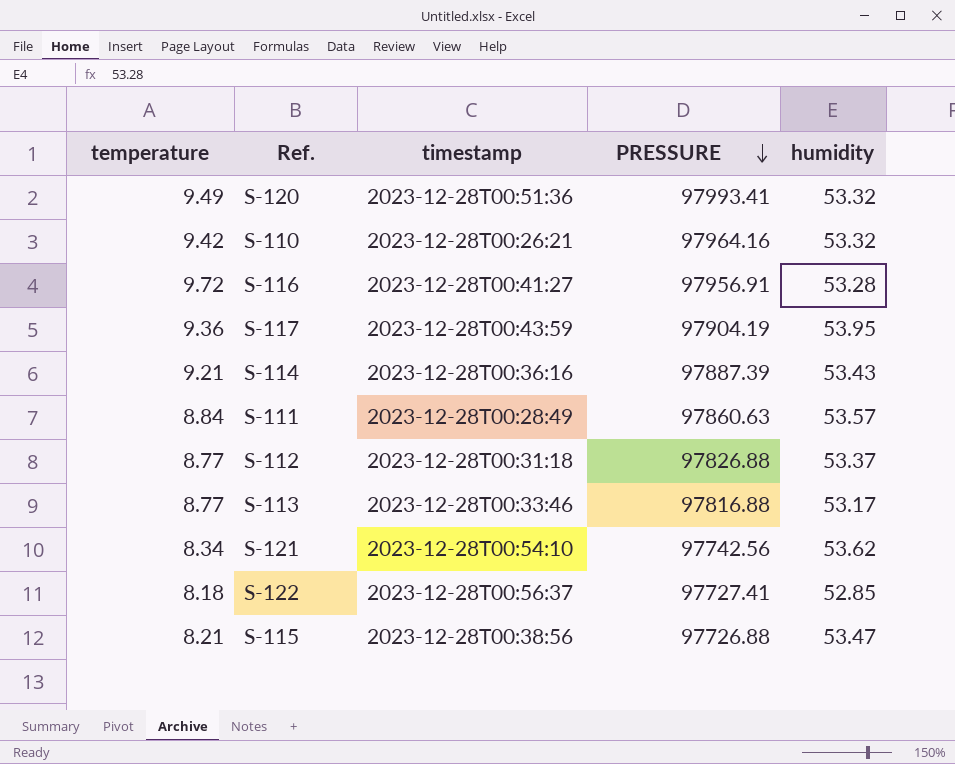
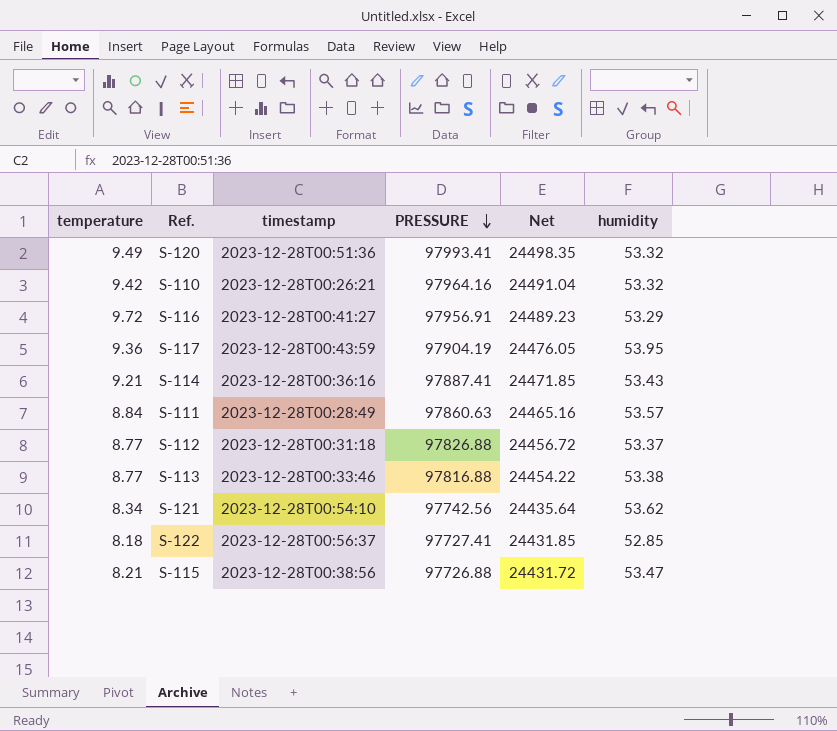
column Net | formula: none -> [PRESSURE] * 0.25
S-116 | humidity: 53.28 -> 53.29
S-114 | PRESSURE: 97887.39 -> 97887.41
S-113 | humidity: 53.17 -> 53.38

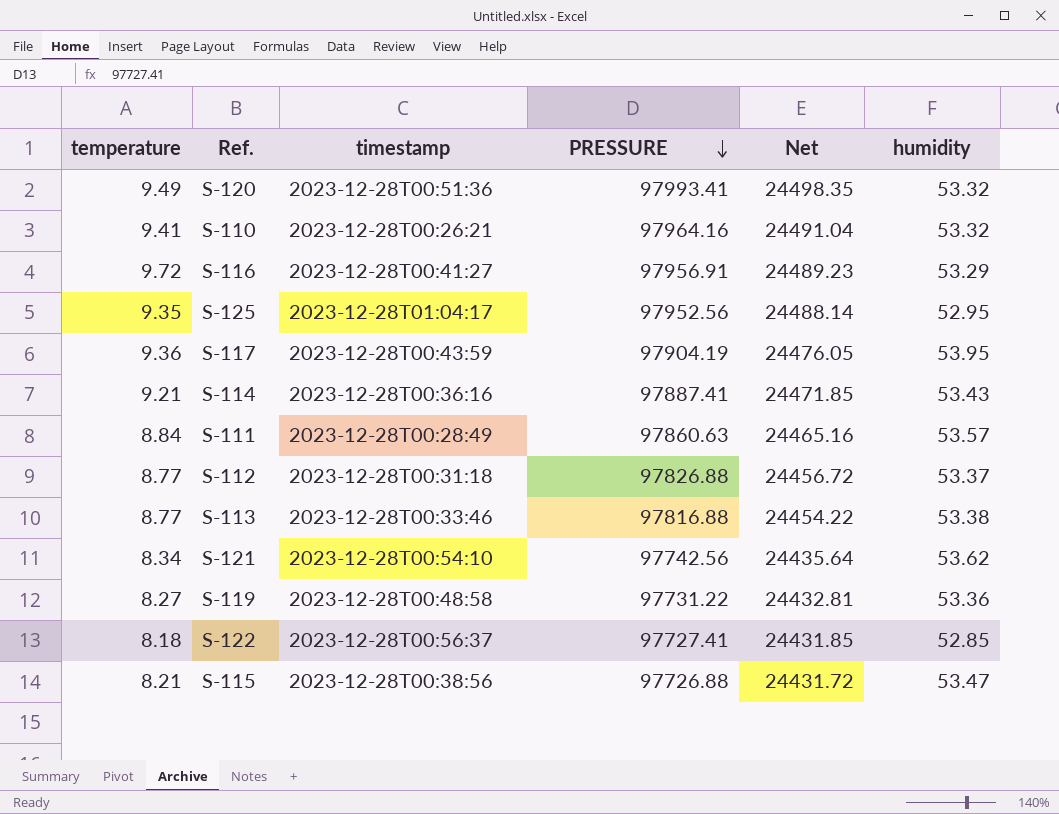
S-110 | temperature: 9.42 -> 9.41
row S-125: none -> 9.35 | 2023-12-28T01:04:17 | 97952.56 | 24488.14 | 52.95
row S-119: none -> 8.27 | 2023-12-28T00:48:58 | 97731.22 | 24432.81 | 53.36

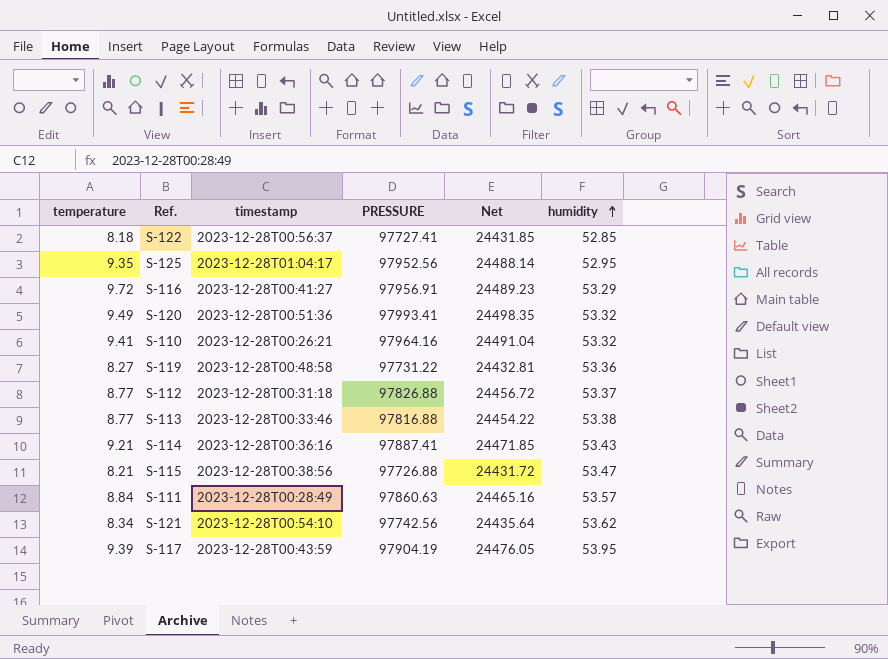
row order: PRESSURE descending -> humidity ascending
S-117 | temperature: 9.36 -> 9.39

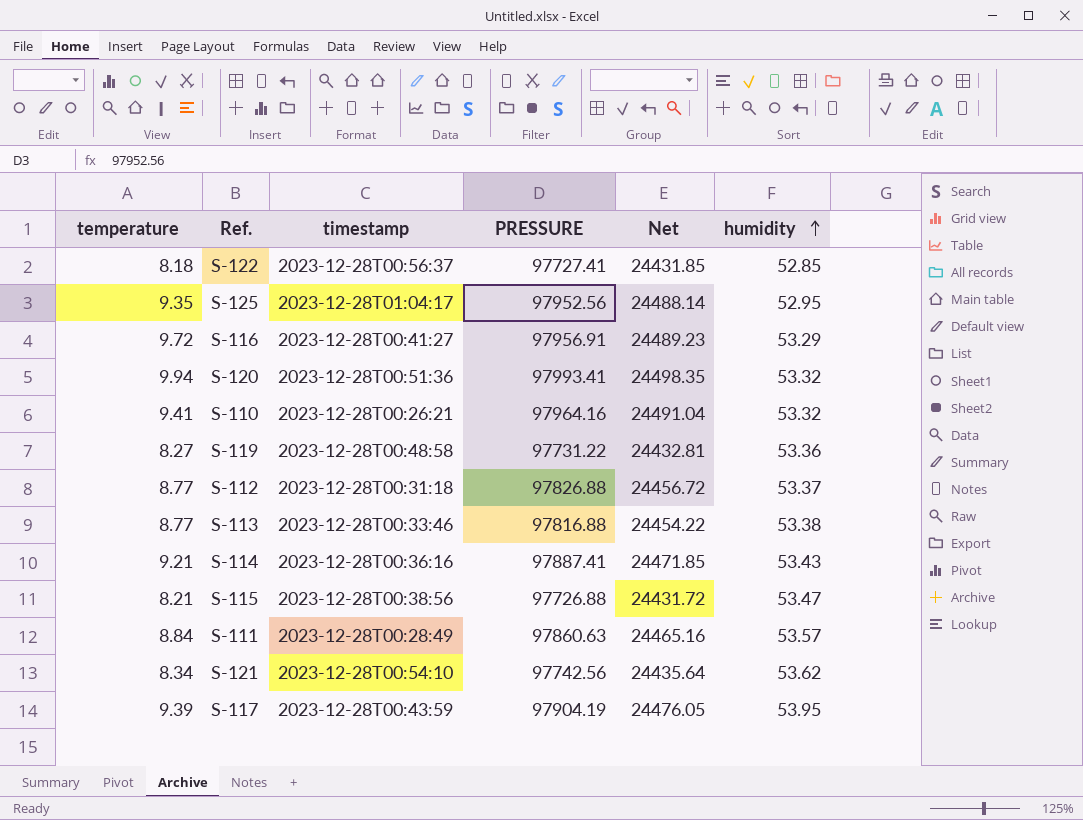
S-120 | temperature: 9.49 -> 9.94

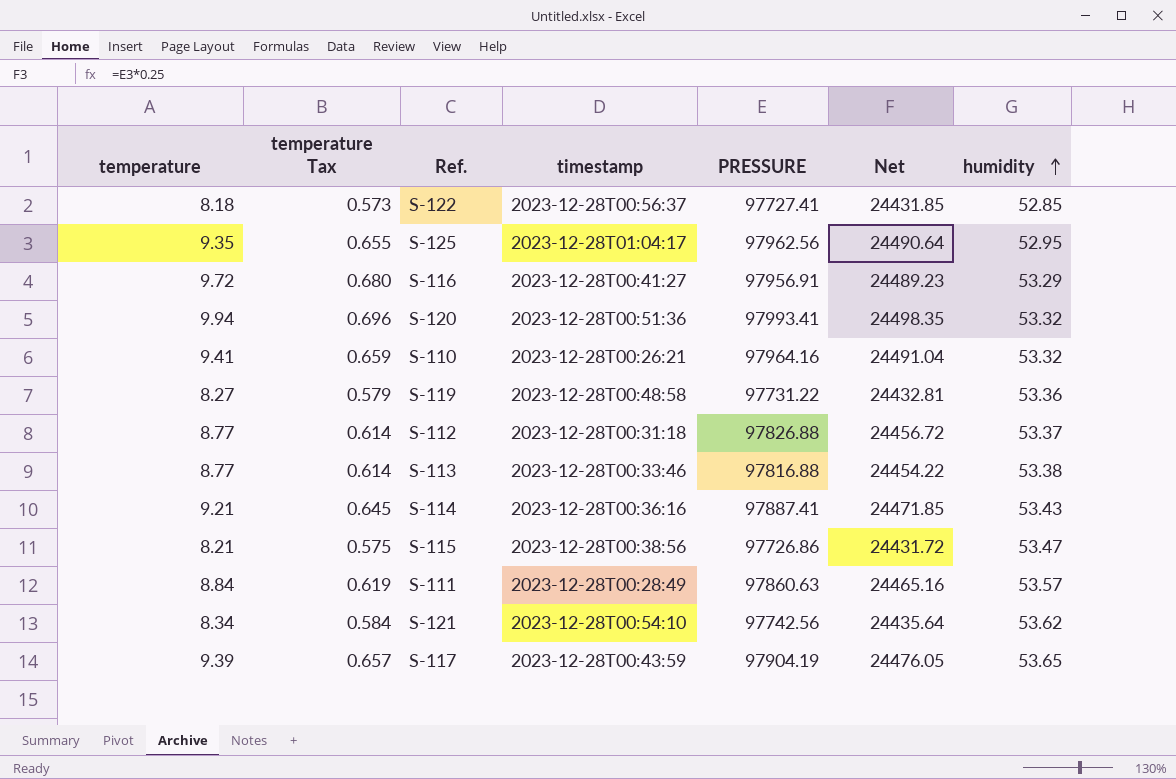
column temperature Tax | formula: none -> [temperature] * 0.07
S-125 | PRESSURE: 97952.56 -> 97962.56
S-125 | Net: 24488.14 -> 24490.64
S-115 | PRESSURE: 97726.88 -> 97726.86
S-117 | humidity: 53.95 -> 53.65

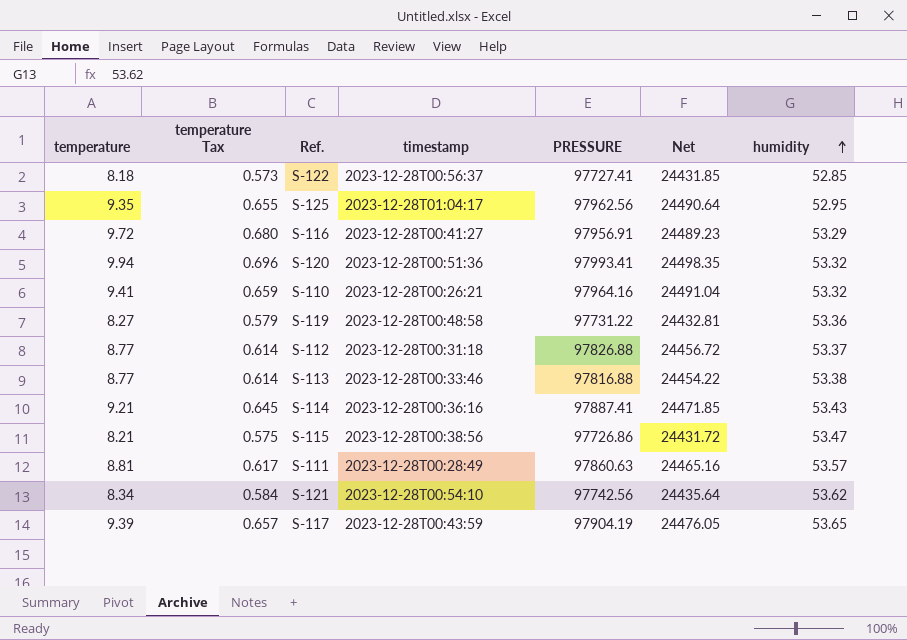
S-111 | temperature: 8.84 -> 8.81
S-111 | temperature Tax: 0.619 -> 0.617

